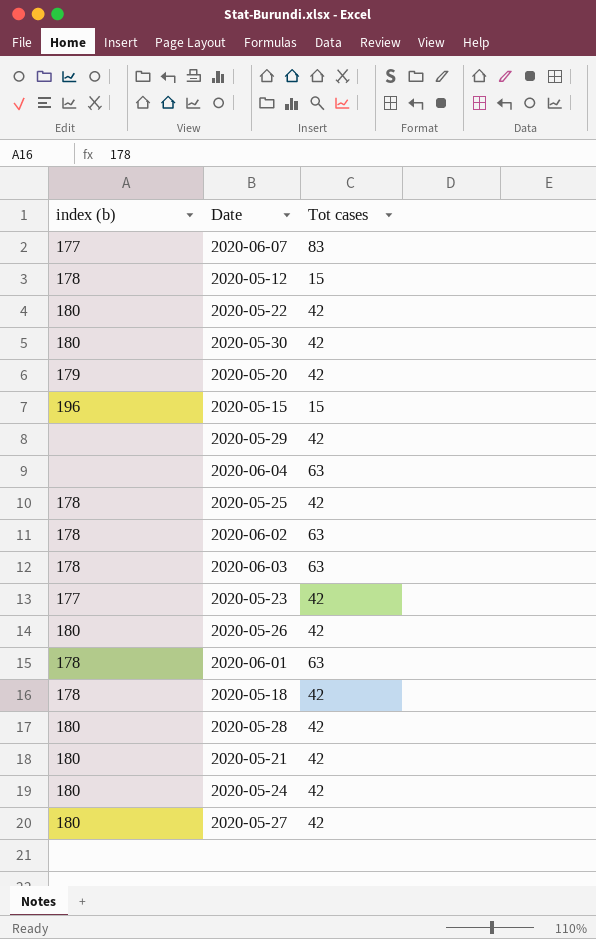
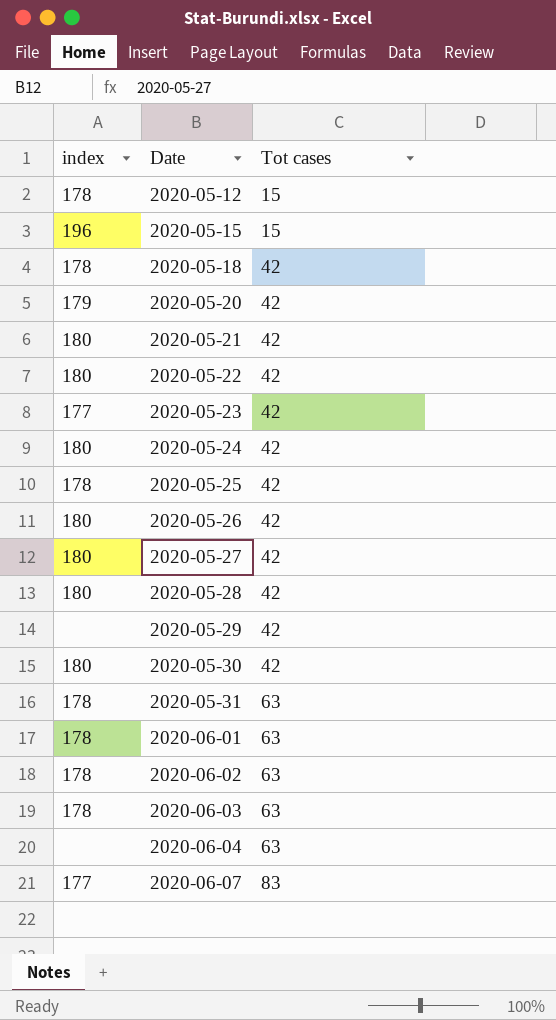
row order: none -> Date ascending
column name: index (b) -> index
row 2020-05-31: none -> 178 | 63

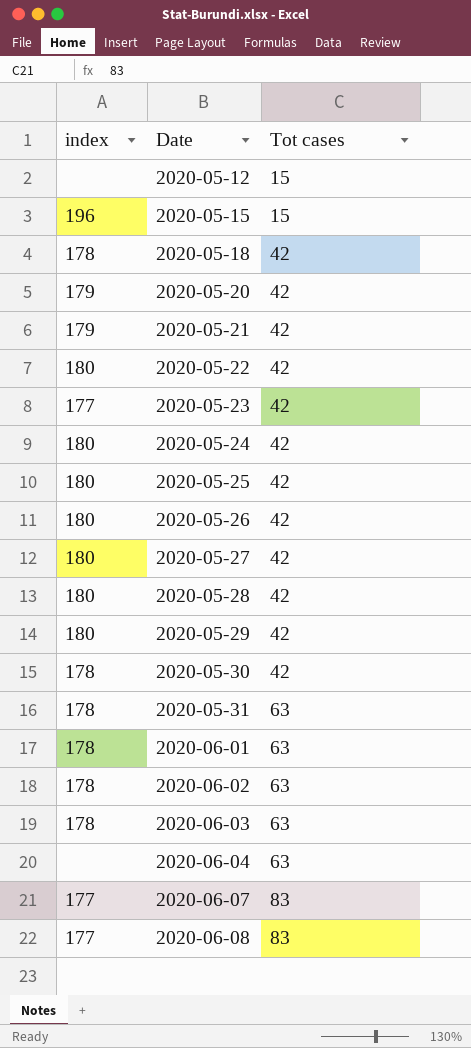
2020-05-12 | index: 178 -> none
2020-05-21 | index: 180 -> 179
2020-05-25 | index: 178 -> 180
2020-05-29 | index: none -> 180
2020-05-30 | index: 180 -> 178
row 2020-06-08: none -> 177 | 83

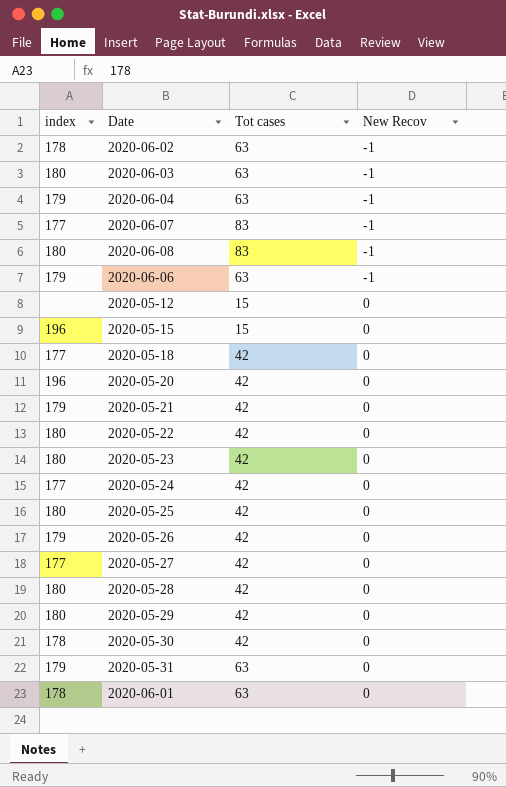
row order: Date ascending -> New Recov ascending
column New Recov | position: none -> 4
2020-06-03 | index: 178 -> 180
2020-06-04 | index: none -> 179
2020-06-08 | index: 177 -> 180
row 2020-06-06: none -> 179 | 63 | -1
2020-05-18 | index: 178 -> 177
2020-05-20 | index: 179 -> 196
2020-05-23 | index: 177 -> 180
2020-05-24 | index: 180 -> 177
2020-05-26 | index: 180 -> 179
2020-05-27 | index: 180 -> 177
2020-05-31 | index: 178 -> 179

